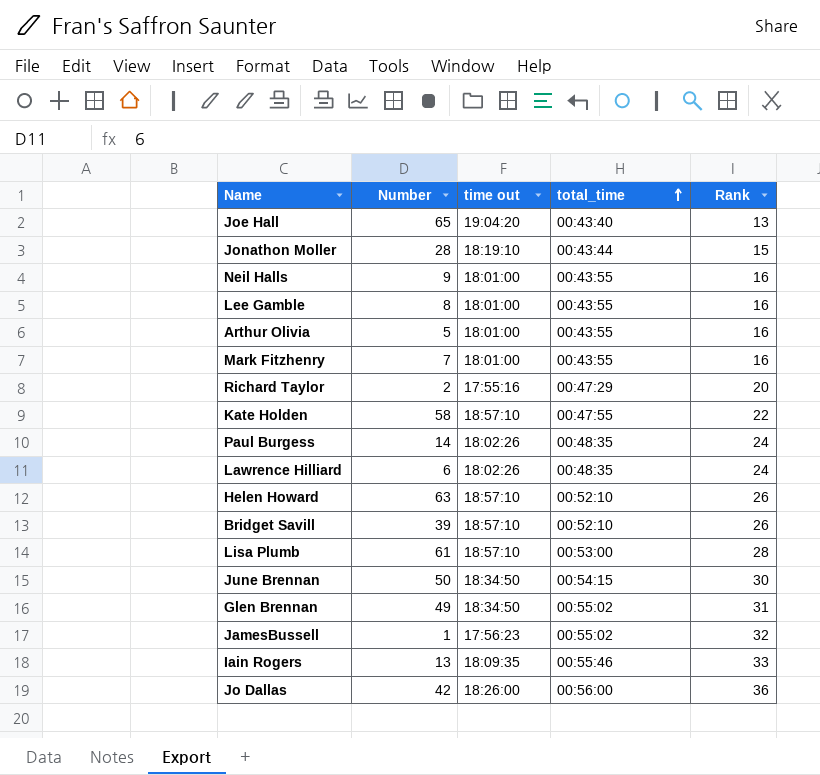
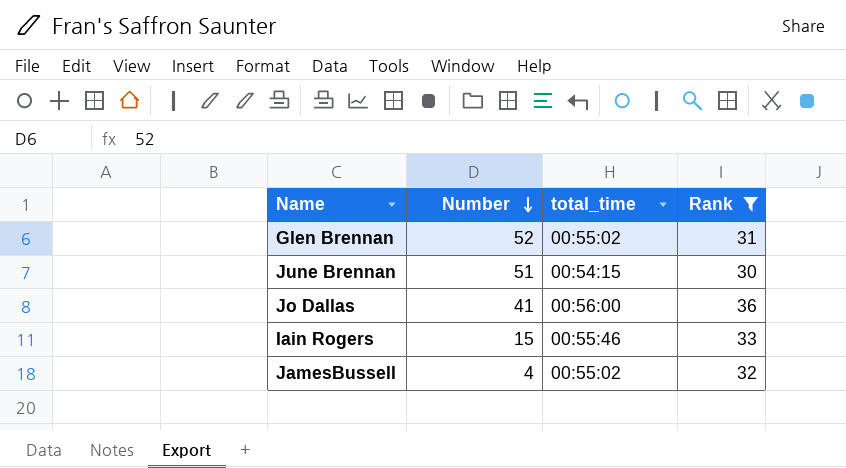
filter: none -> Rank >= 30
row order: total_time ascending -> Number descending
column time out | position: 3 -> none
Glen Brennan | Number: 49 -> 52
June Brennan | Number: 50 -> 51
Jo Dallas | Number: 42 -> 41
Iain Rogers | Number: 13 -> 15
JamesBussell | Number: 1 -> 4

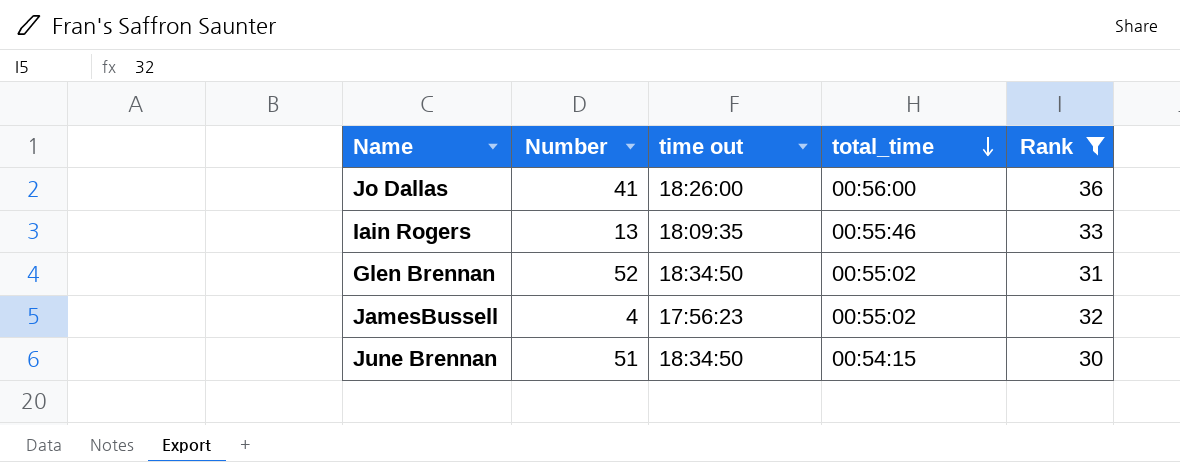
row order: Number descending -> total_time descending
column time out | position: none -> 3
Iain Rogers | Number: 15 -> 13

